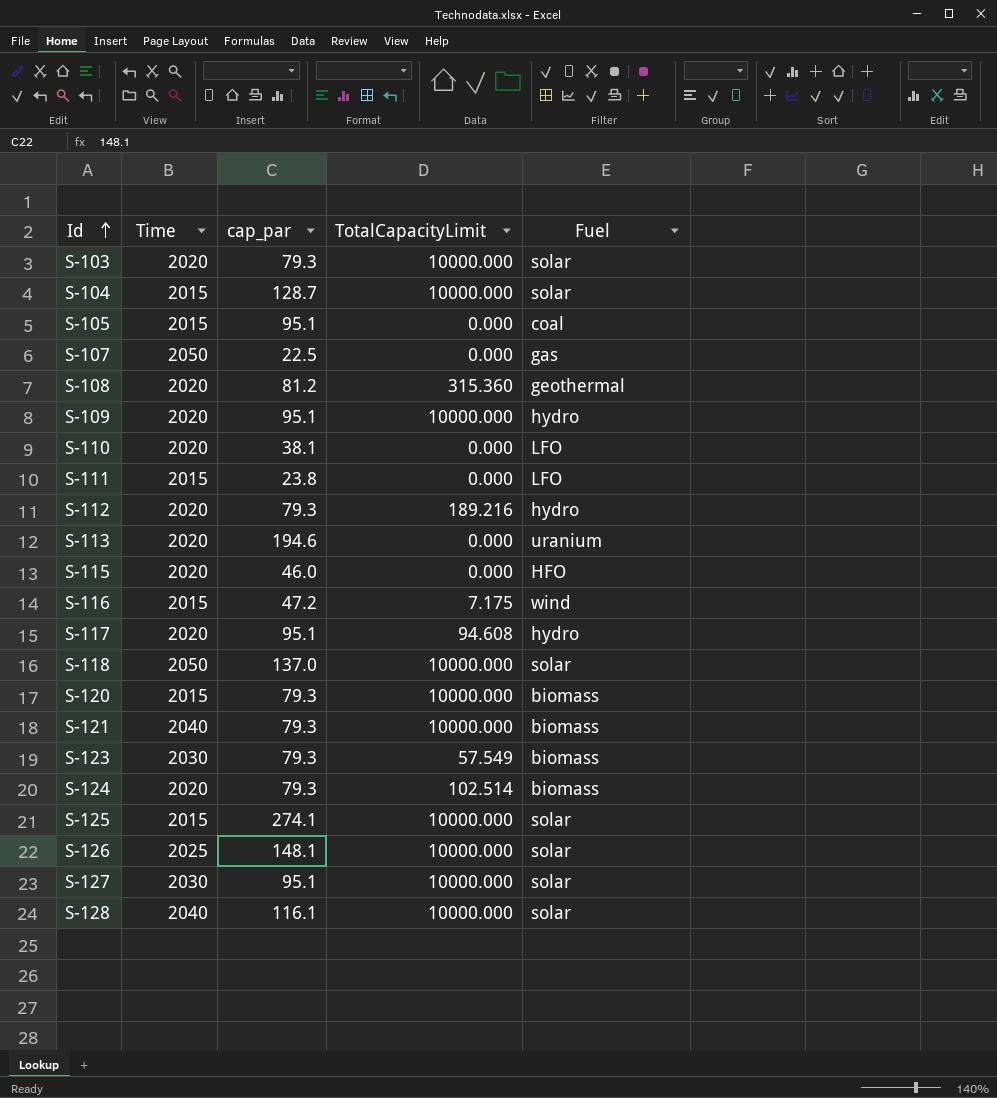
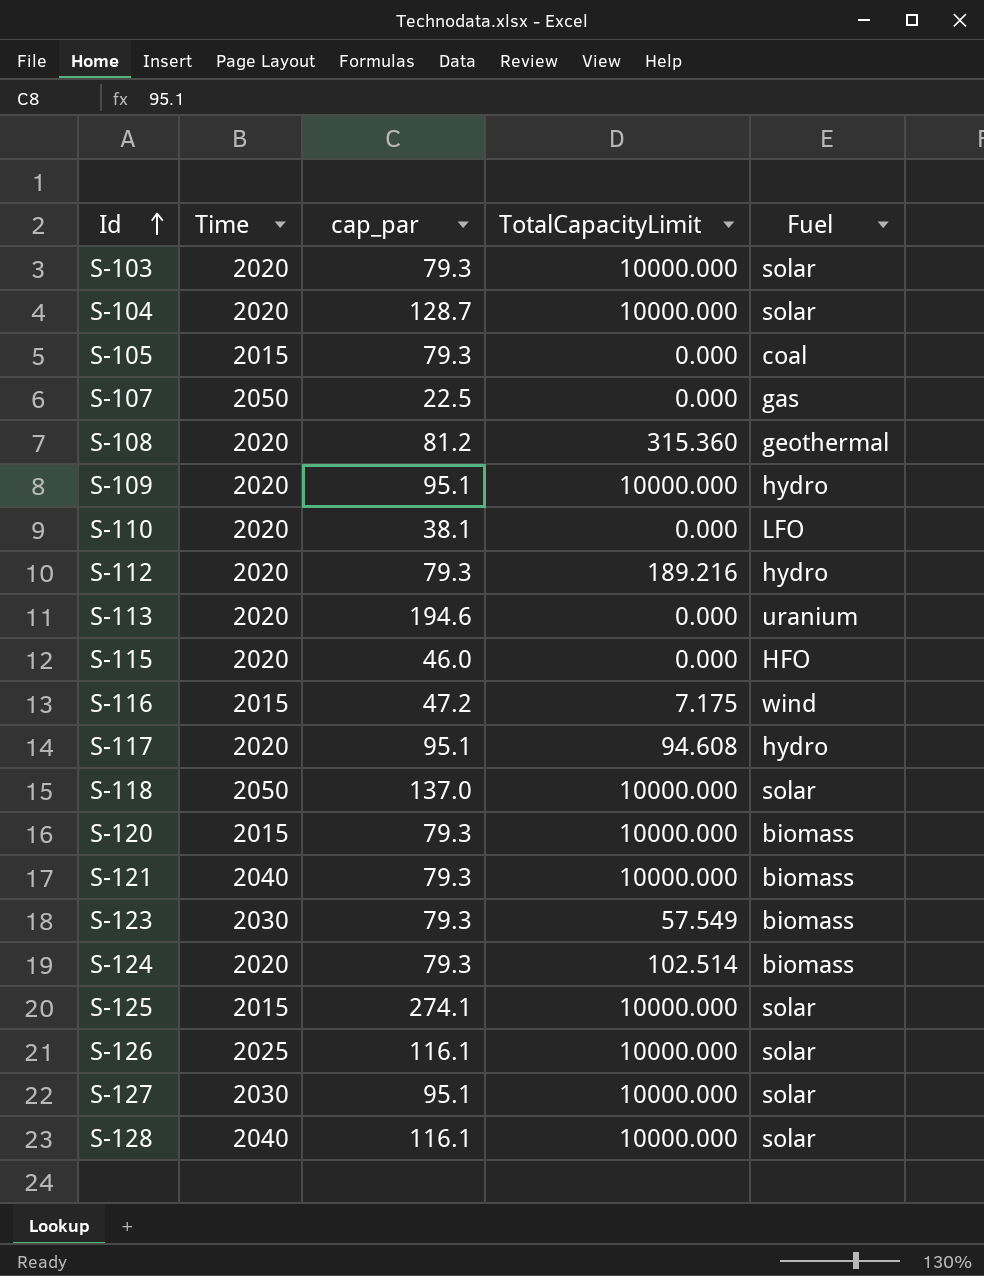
row S-111: 2015 | 23.8 | 0.000 | LFO -> none
S-104 | Time: 2015 -> 2020
S-105 | cap_par: 95.1 -> 79.3
S-126 | cap_par: 148.1 -> 116.1

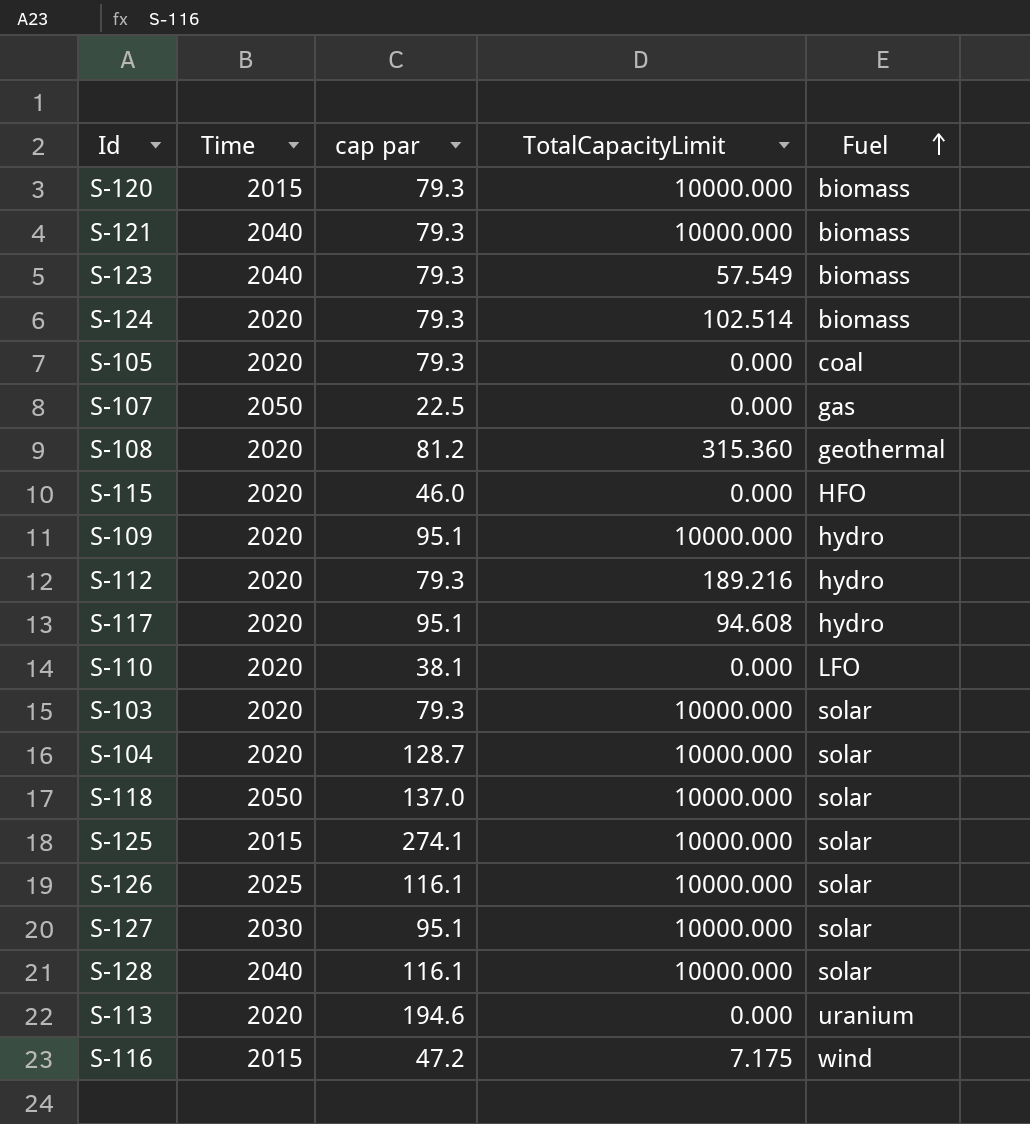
row order: Id ascending -> Fuel ascending
column name: cap_par -> cap par
S-123 | Time: 2030 -> 2040
S-105 | Time: 2015 -> 2020

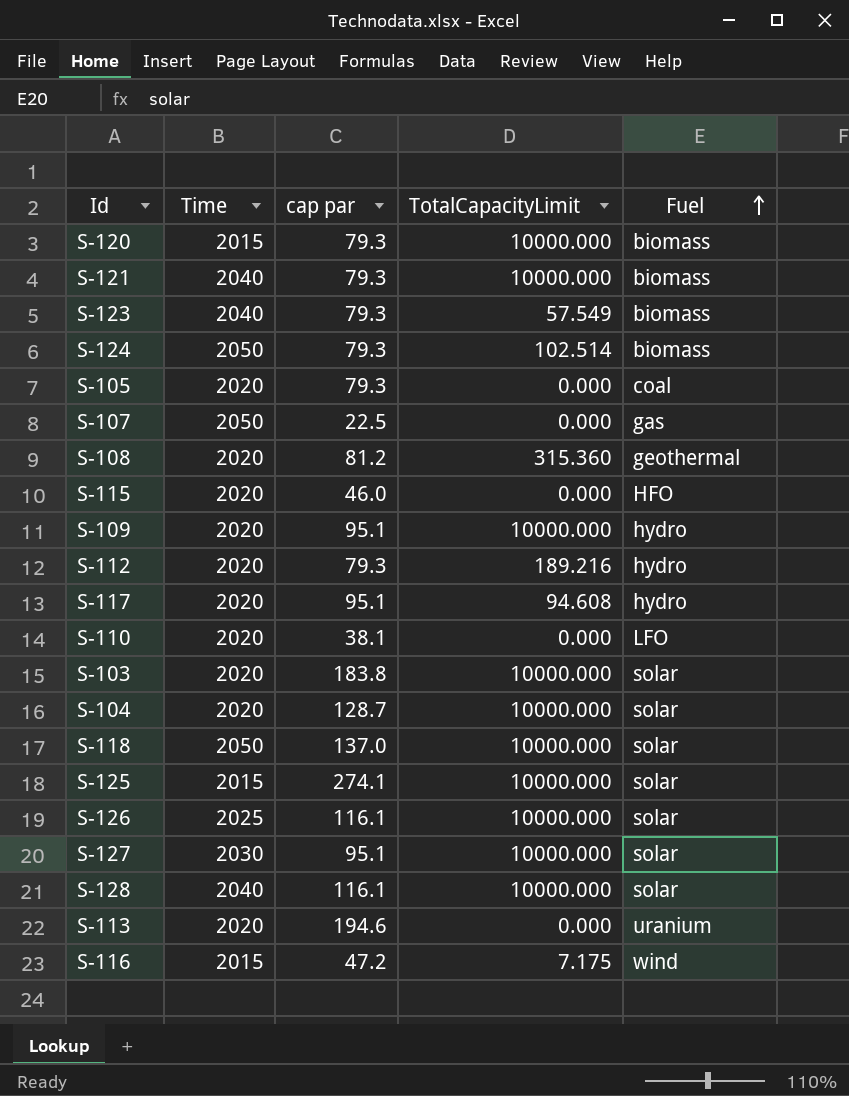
S-124 | Time: 2020 -> 2050
S-103 | cap par: 79.3 -> 183.8

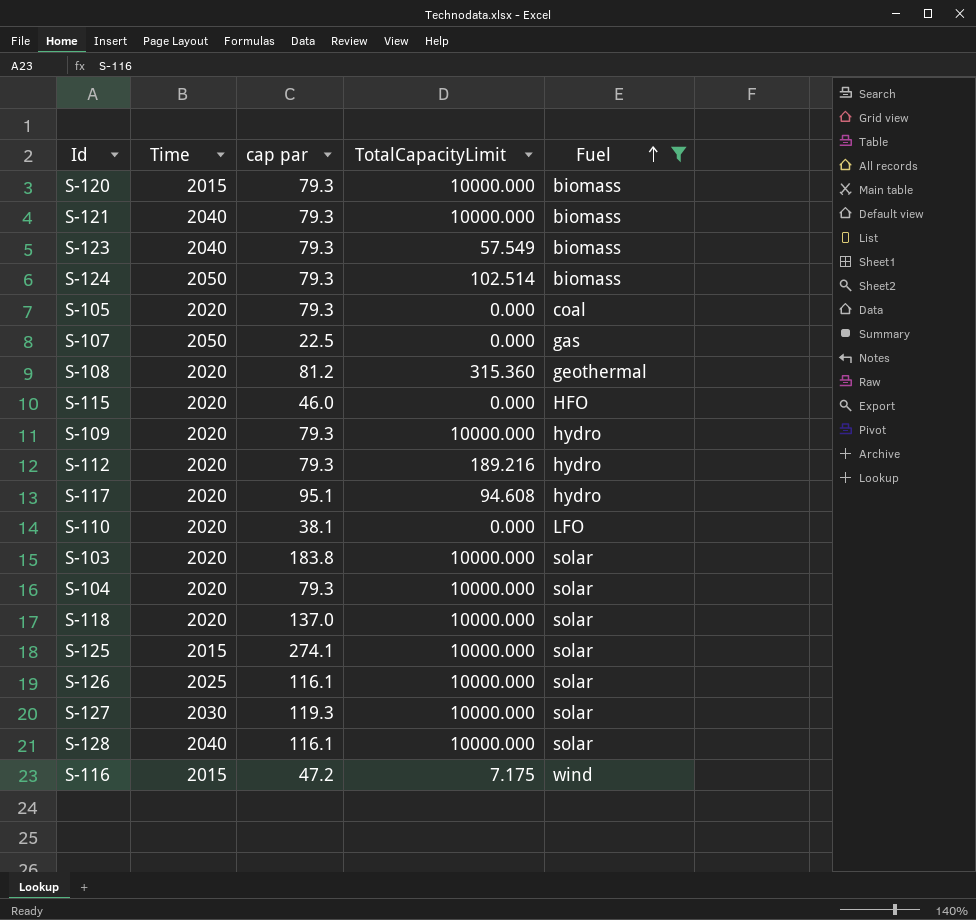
filter: none -> Fuel != uranium
S-109 | cap par: 95.1 -> 79.3
S-104 | cap par: 128.7 -> 79.3
S-118 | Time: 2050 -> 2020
S-127 | cap par: 95.1 -> 119.3

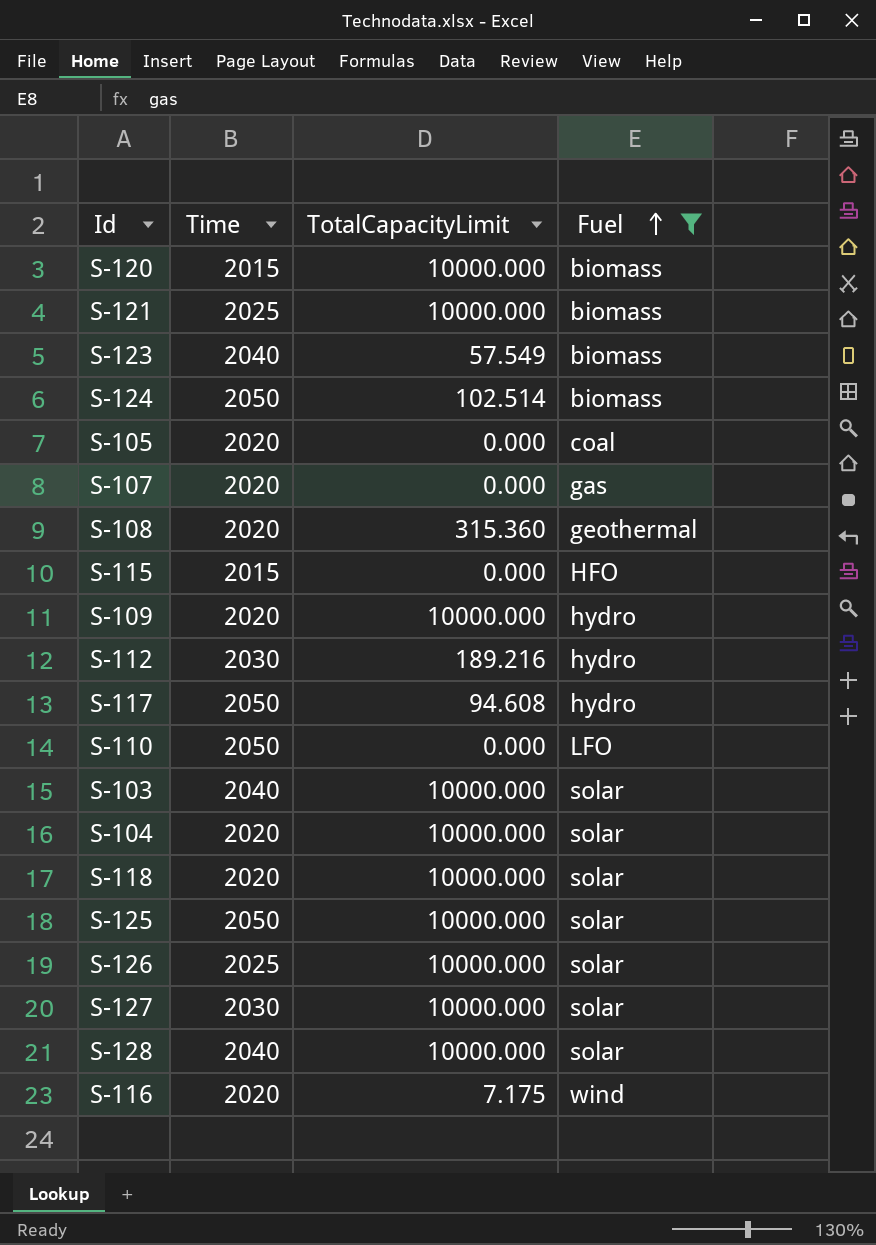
column cap par | position: 3 -> none
S-121 | Time: 2040 -> 2025
S-107 | Time: 2050 -> 2020
S-115 | Time: 2020 -> 2015
S-112 | Time: 2020 -> 2030
S-117 | Time: 2020 -> 2050
S-110 | Time: 2020 -> 2050
S-103 | Time: 2020 -> 2040
S-125 | Time: 2015 -> 2050
S-116 | Time: 2015 -> 2020

